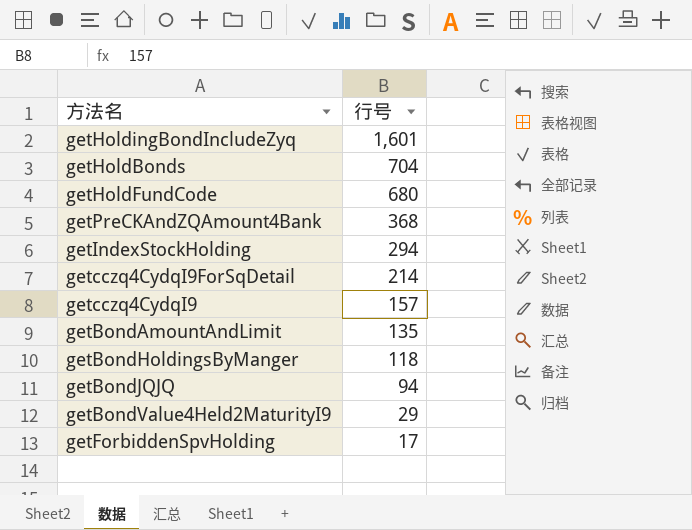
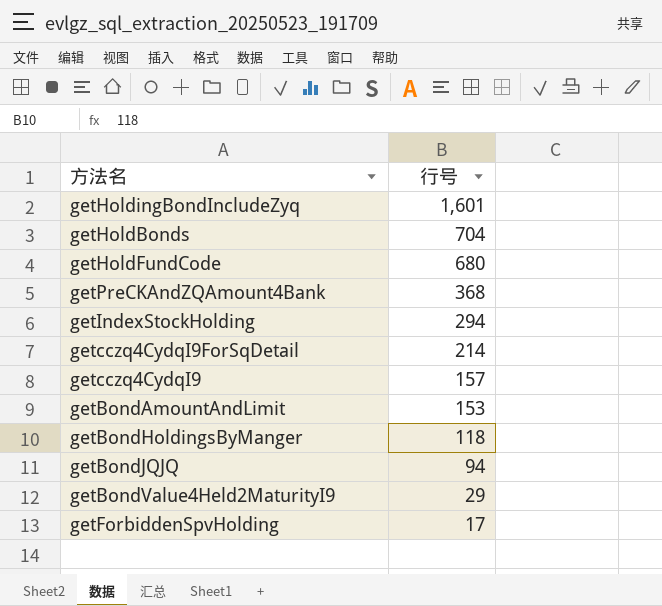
getBondAmountAndLimit | 行号: 135 -> 153

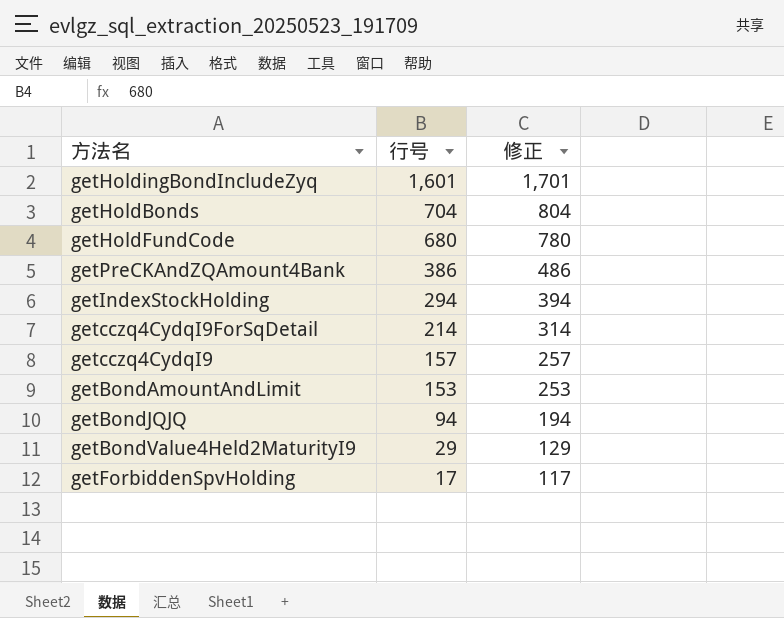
column 修正 | formula: none -> [行号] + 100
row getBondHoldingsByManger: 118 -> none
getPreCKAndZQAmount4Bank | 行号: 368 -> 386

